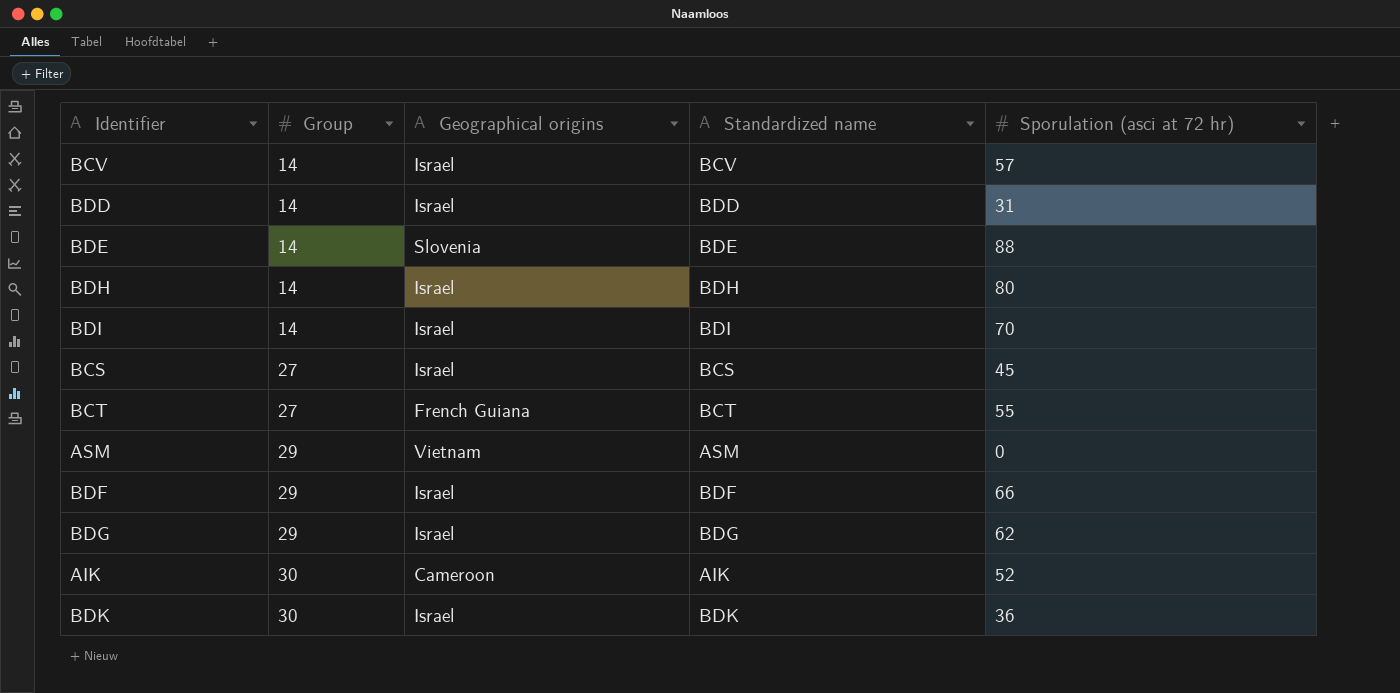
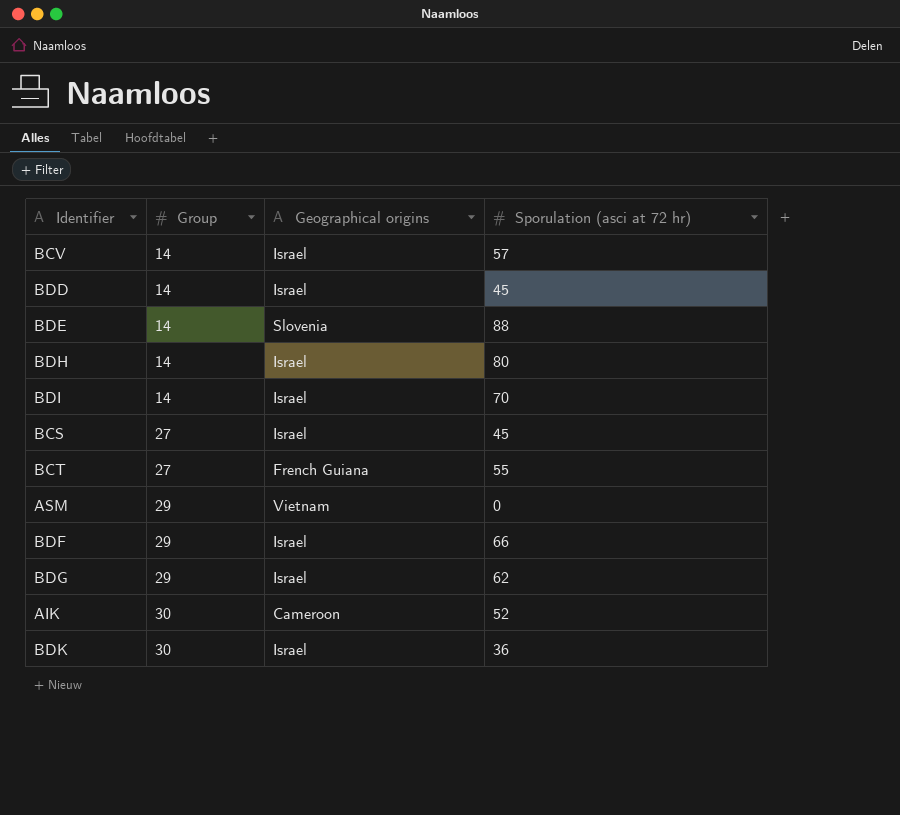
column Standardized name | position: 4 -> none
BDD | Sporulation (asci at 72 hr): 31 -> 45

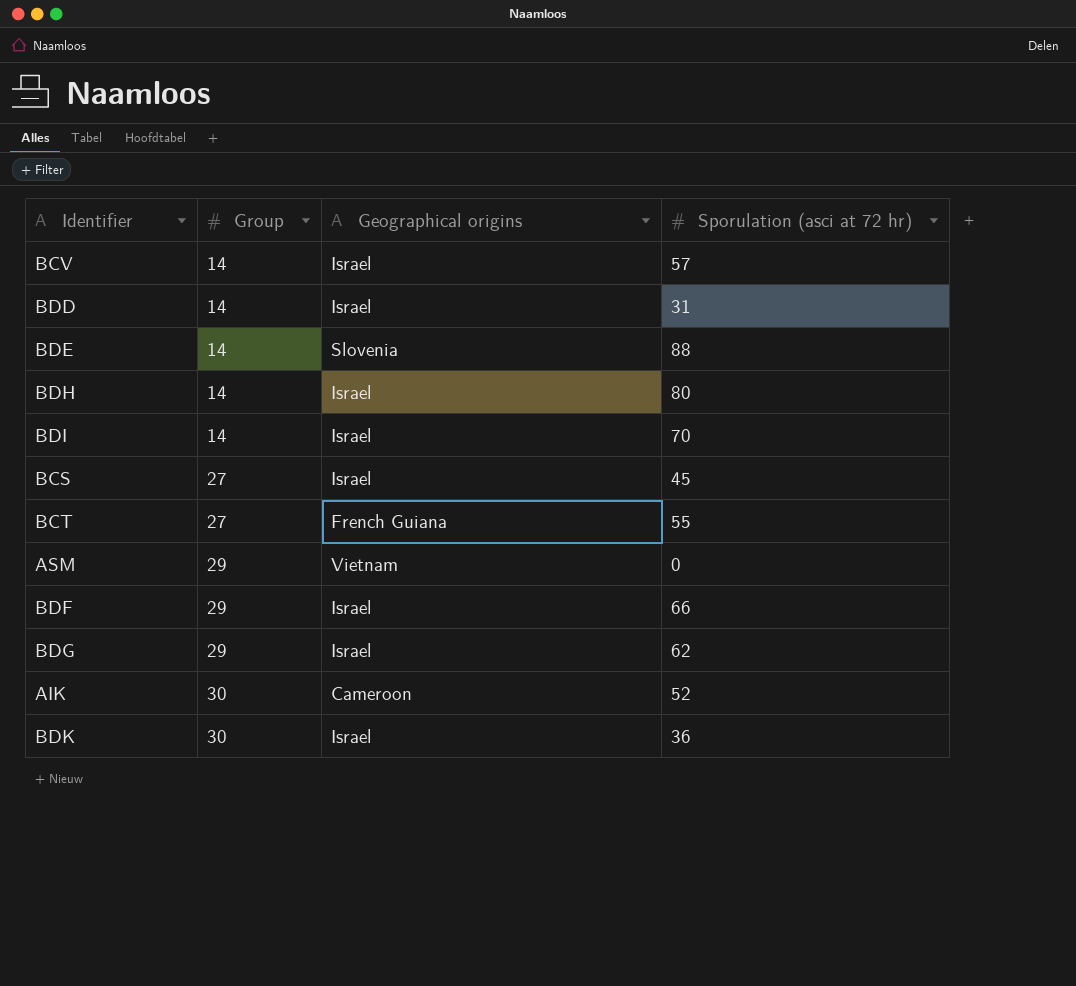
BDD | Sporulation (asci at 72 hr): 45 -> 31

